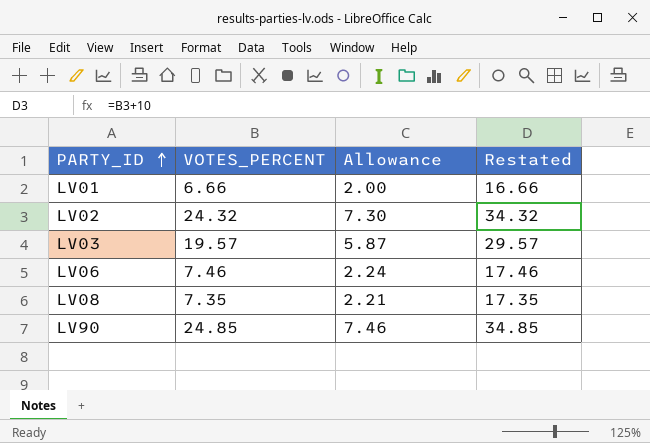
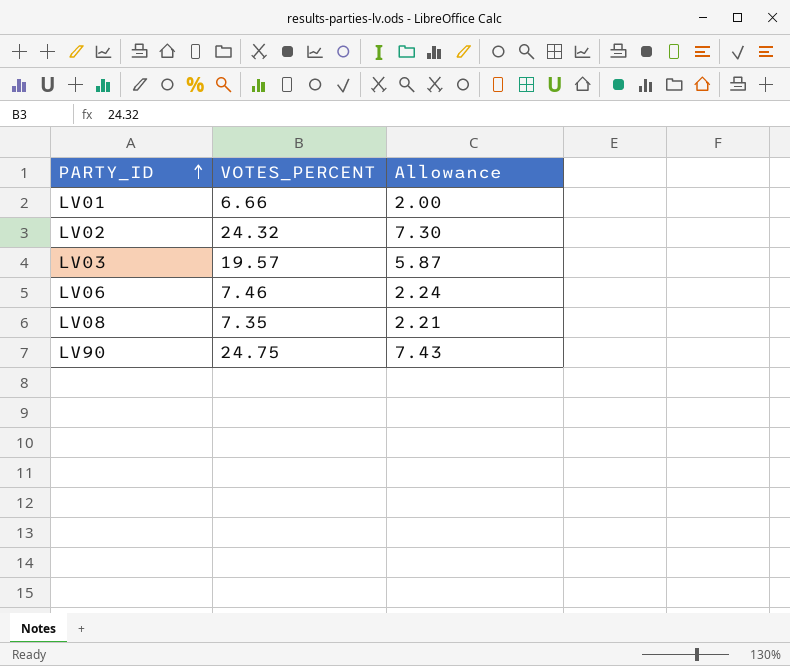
column Restated | formula: [VOTES_PERCENT] + 10 -> none
LV90 | VOTES_PERCENT: 24.85 -> 24.75
LV90 | Allowance: 7.46 -> 7.43

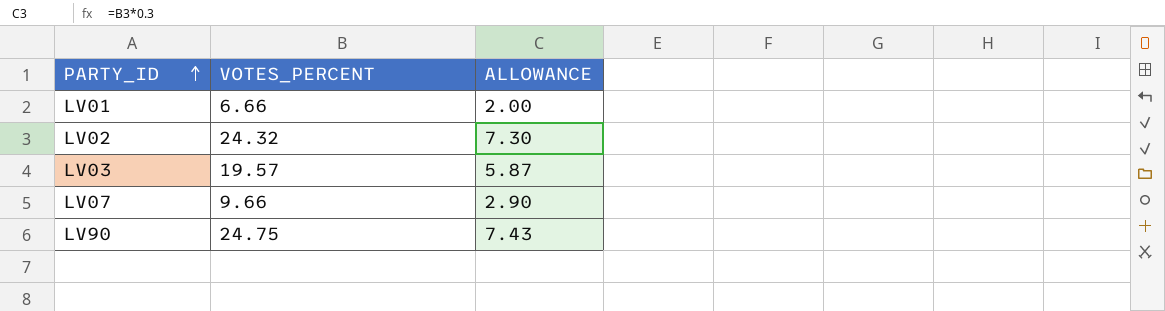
column name: Allowance -> ALLOWANCE
row LV06: 7.46 | 2.24 -> none
row LV08: 7.35 | 2.21 -> none
row LV07: none -> 9.66 | 2.90

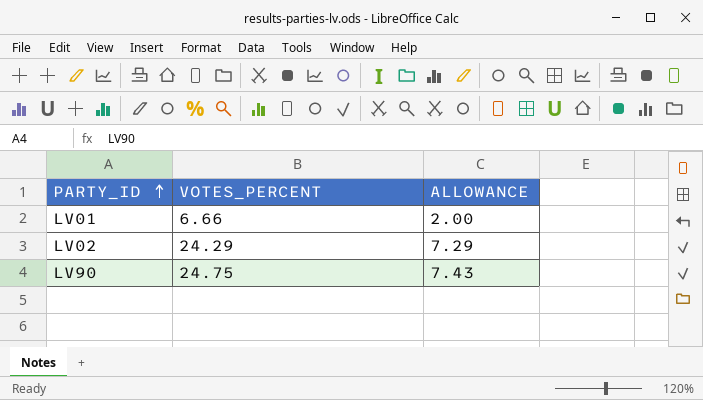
row LV03: 19.57 | 5.87 -> none
row LV07: 9.66 | 2.90 -> none
LV02 | VOTES_PERCENT: 24.32 -> 24.29
LV02 | ALLOWANCE: 7.30 -> 7.29

